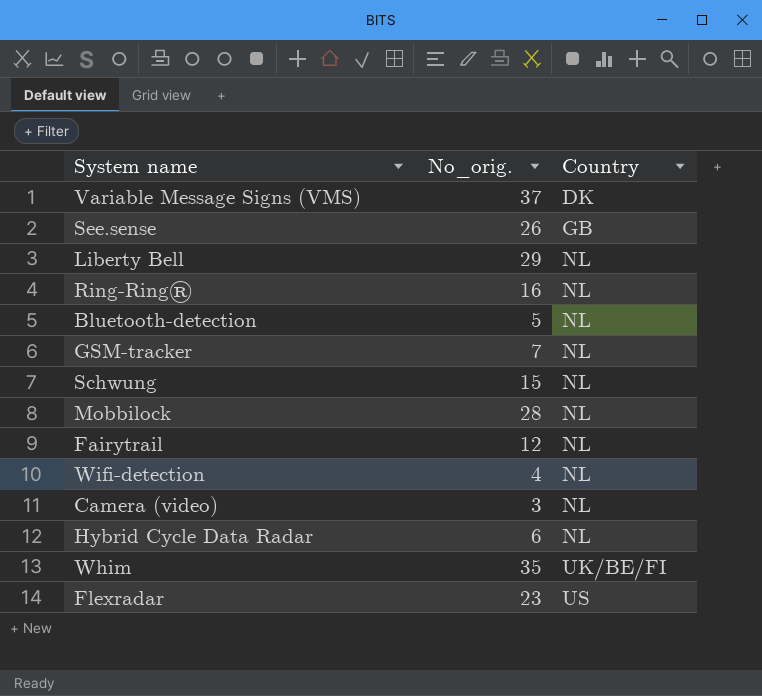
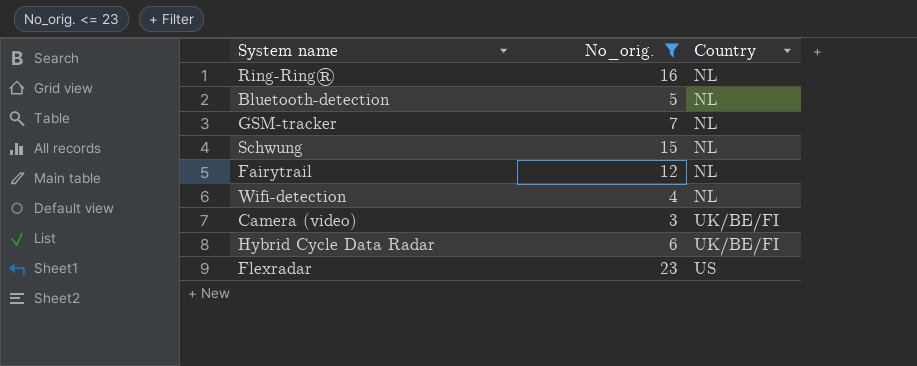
filter: none -> No_orig. <= 23
Camera (video) | Country: NL -> UK/BE/FI
Hybrid Cycle Data Radar | Country: NL -> UK/BE/FI

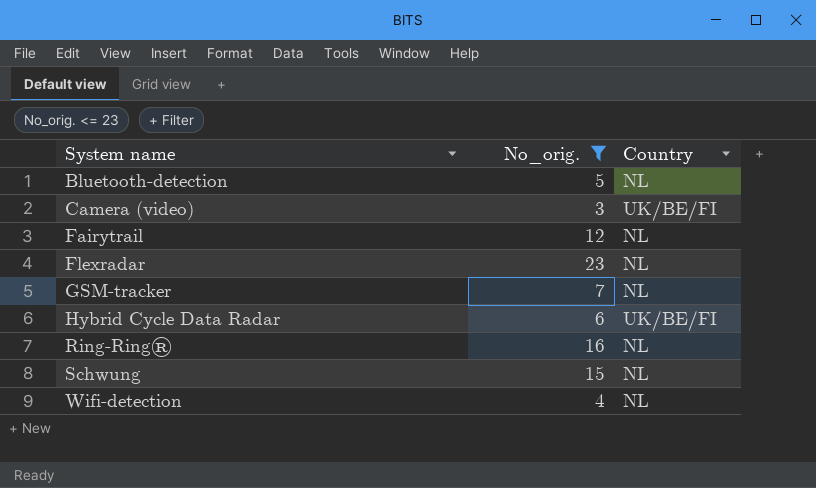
row order: Country ascending -> System name ascending
Flexradar | Country: US -> NL

